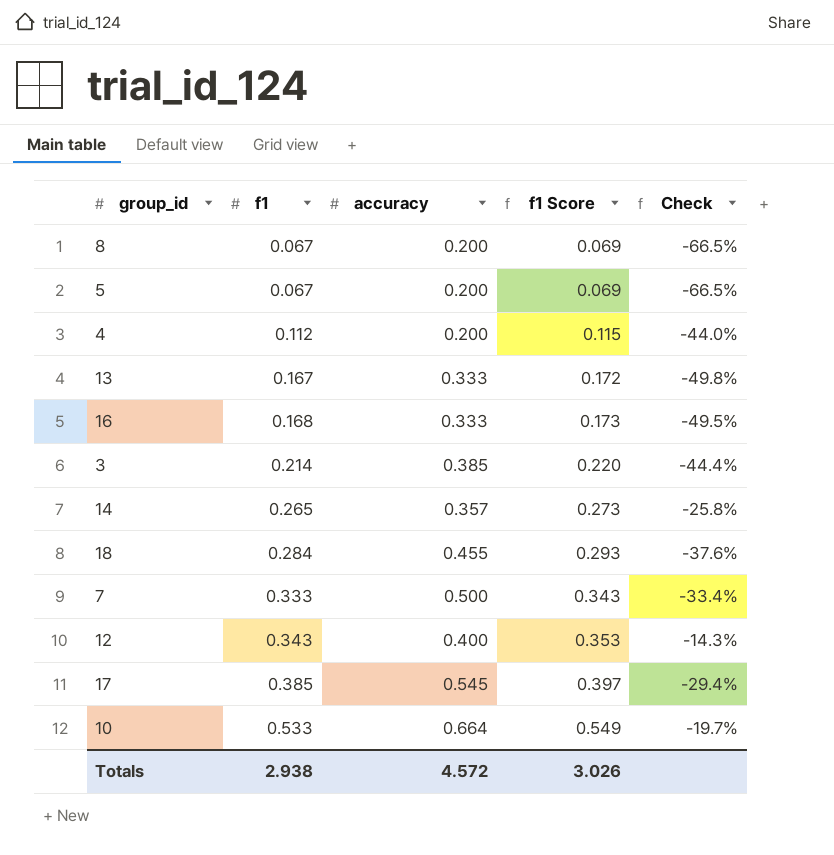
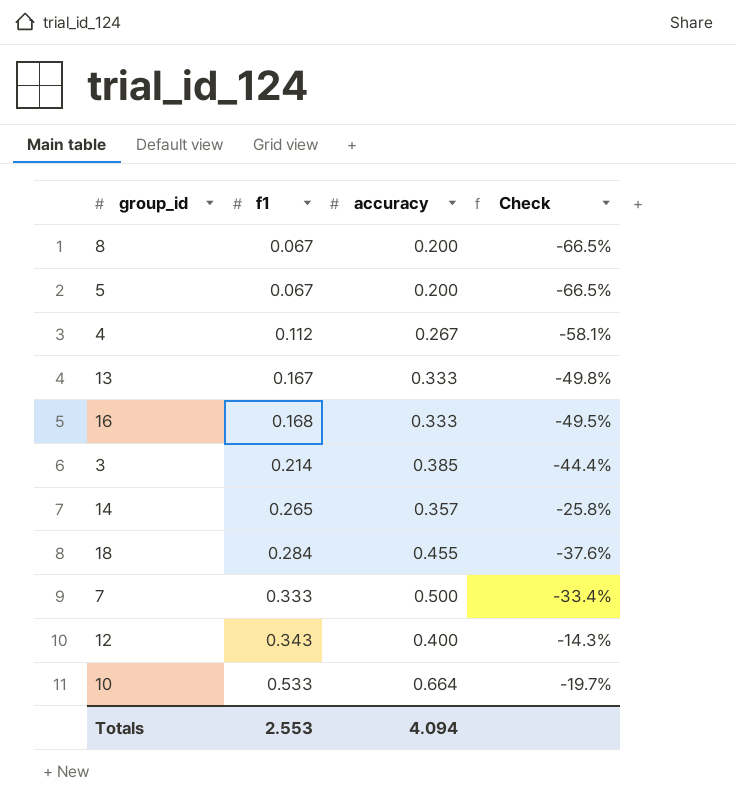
column f1 Score | formula: [f1] * 1.03 -> none
row 17: 0.385 | 0.545 | 0.397 | -29.4% -> none
4 | accuracy: 0.200 -> 0.267
4 | Check: -44.0% -> -58.1%
Totals | f1: 2.938 -> 2.553
Totals | accuracy: 4.572 -> 4.094

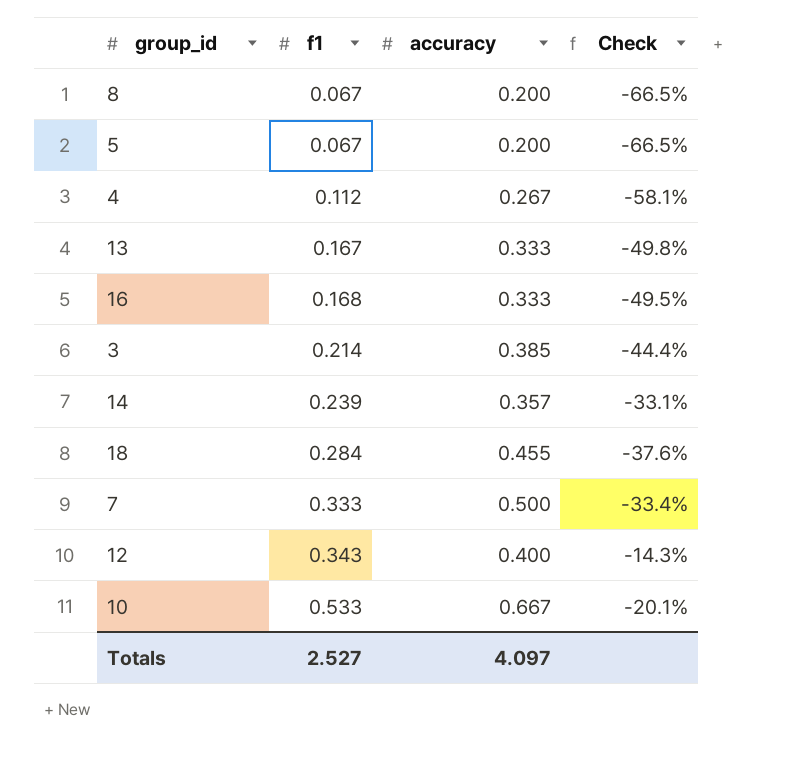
14 | f1: 0.265 -> 0.239
14 | Check: -25.8% -> -33.1%
10 | accuracy: 0.664 -> 0.667
10 | Check: -19.7% -> -20.1%
Totals | f1: 2.553 -> 2.527
Totals | accuracy: 4.094 -> 4.097

